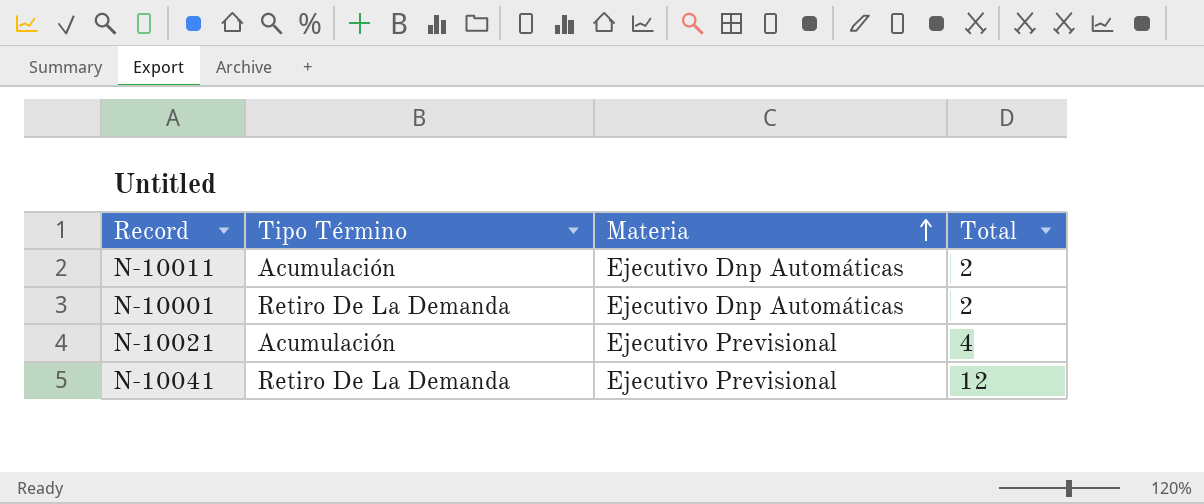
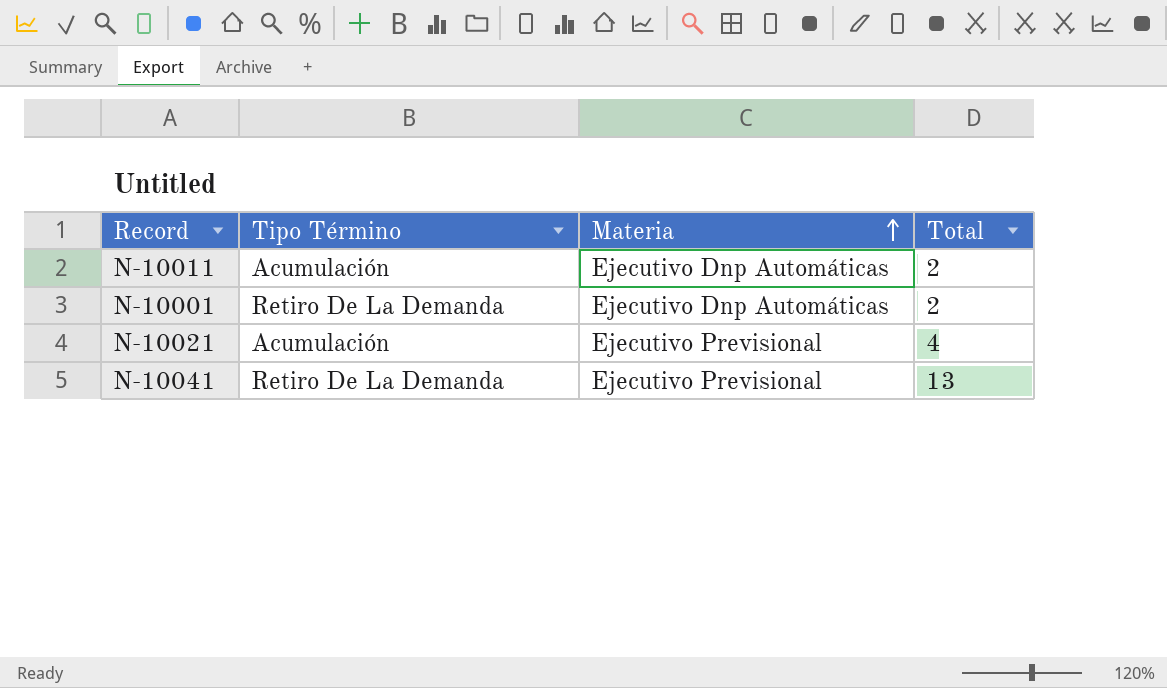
N-10041 | Total: 12 -> 13

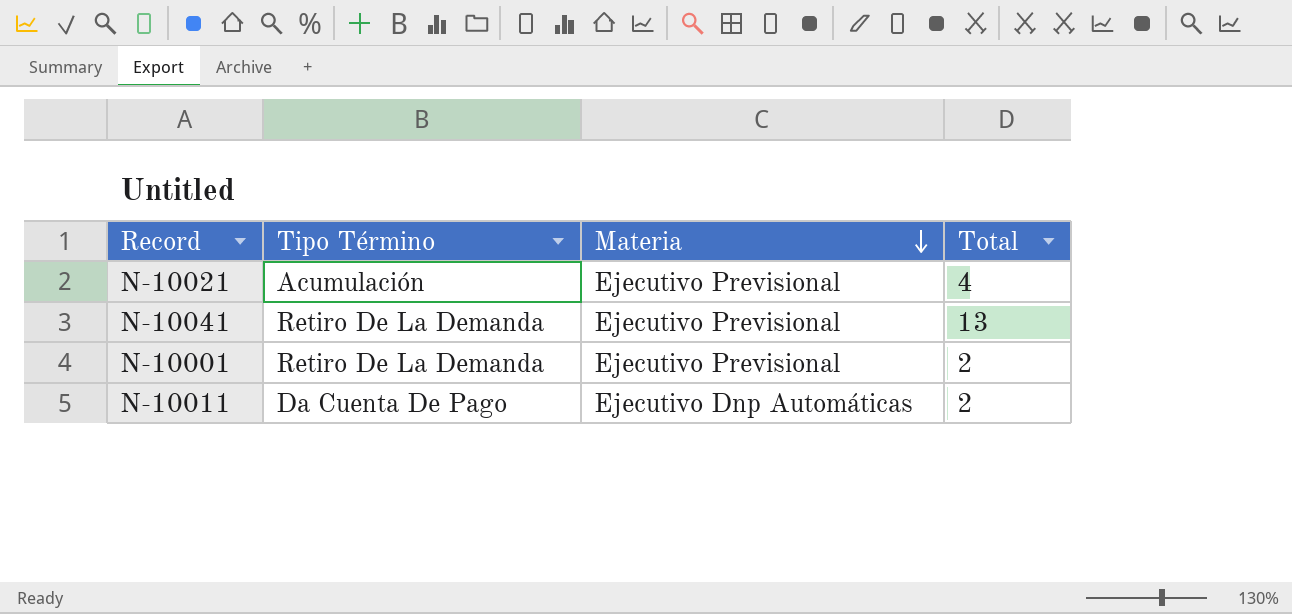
row order: Materia ascending -> Materia descending
N-10001 | Materia: Ejecutivo Dnp Automáticas -> Ejecutivo Previsional
N-10011 | Tipo Término: Acumulación -> Da Cuenta De Pago

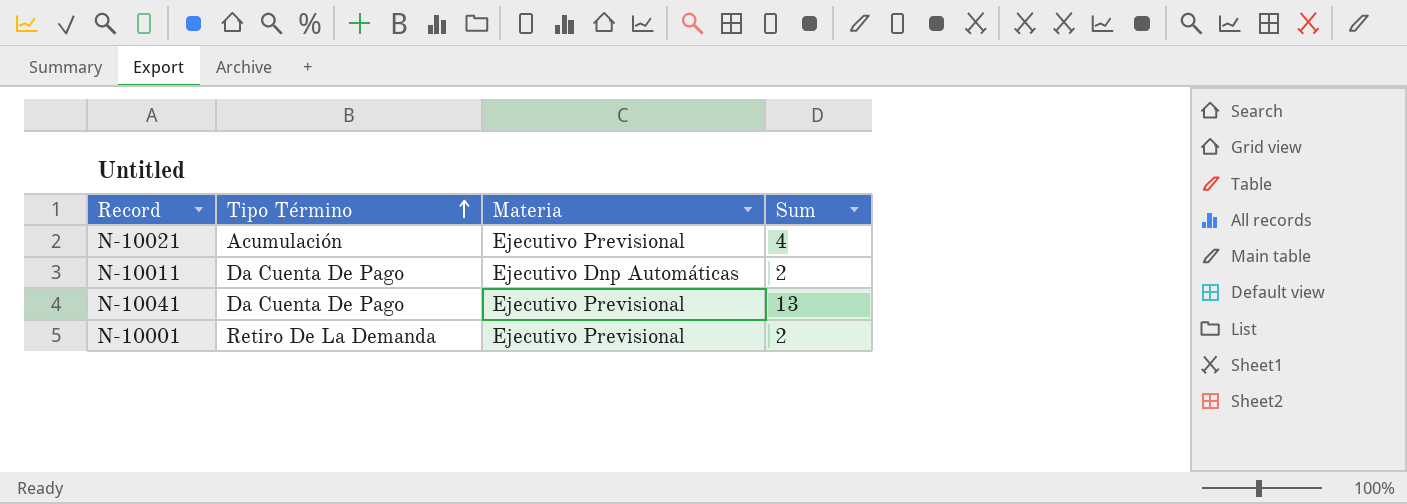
row order: Materia descending -> Tipo Término ascending
column name: Total -> Sum
N-10041 | Tipo Término: Retiro De La Demanda -> Da Cuenta De Pago

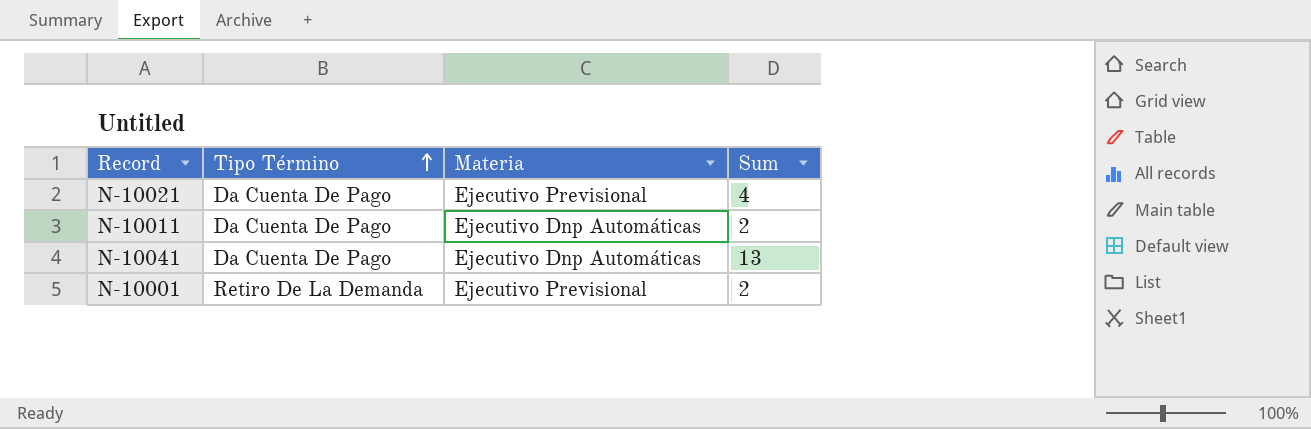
N-10021 | Tipo Término: Acumulación -> Da Cuenta De Pago
N-10041 | Materia: Ejecutivo Previsional -> Ejecutivo Dnp Automáticas

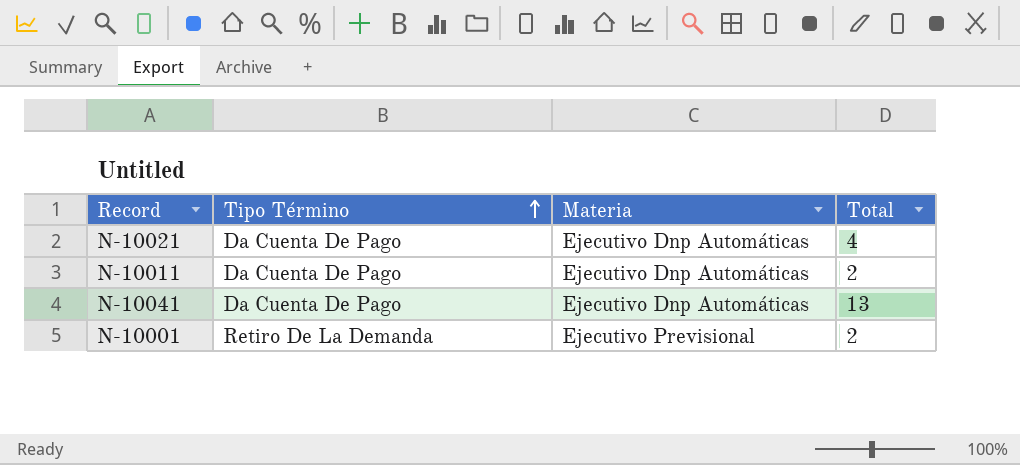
column name: Sum -> Total
N-10021 | Materia: Ejecutivo Previsional -> Ejecutivo Dnp Automáticas

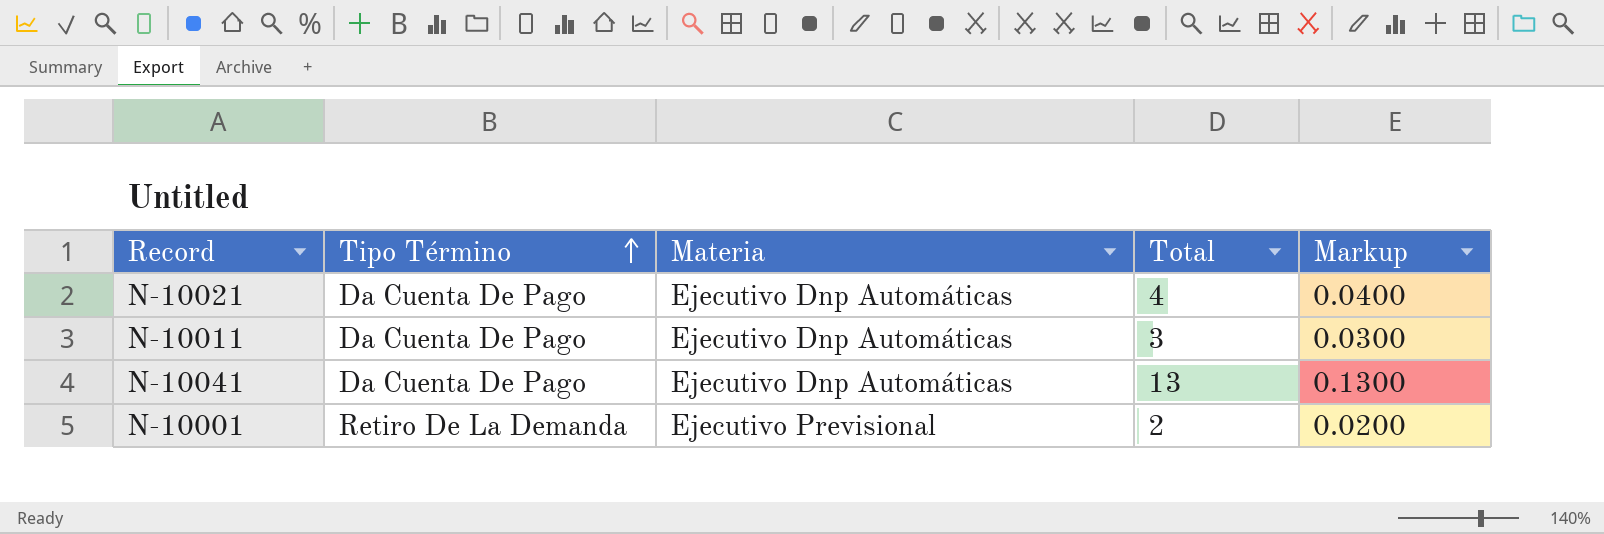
column Markup | formula: none -> [Total] * 0.01
N-10011 | Total: 2 -> 3

